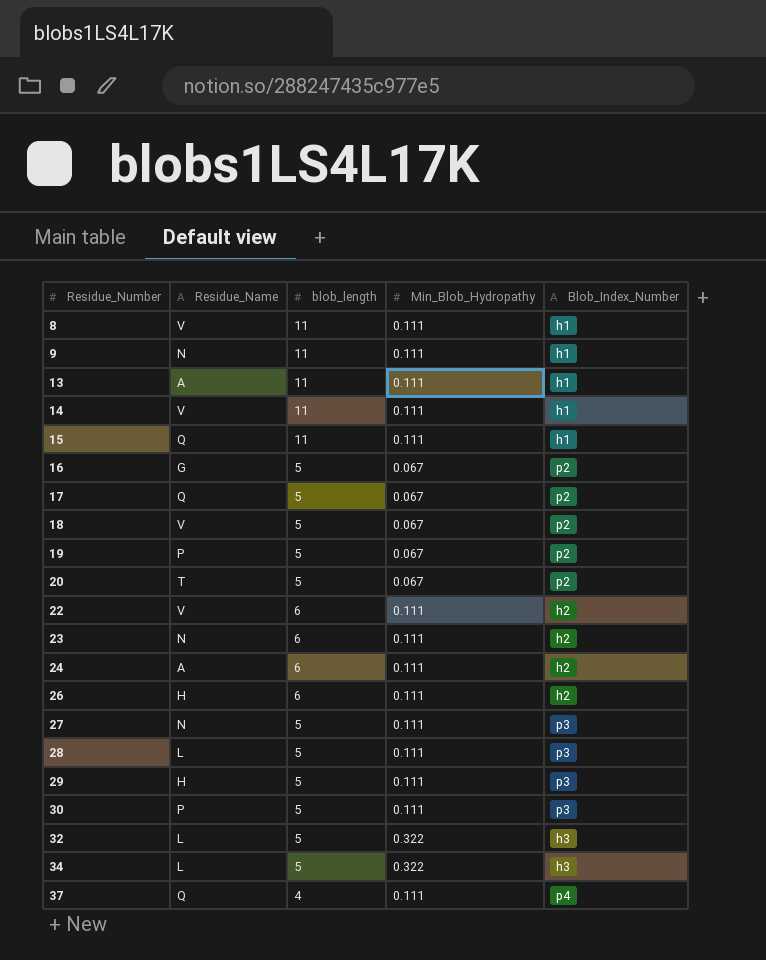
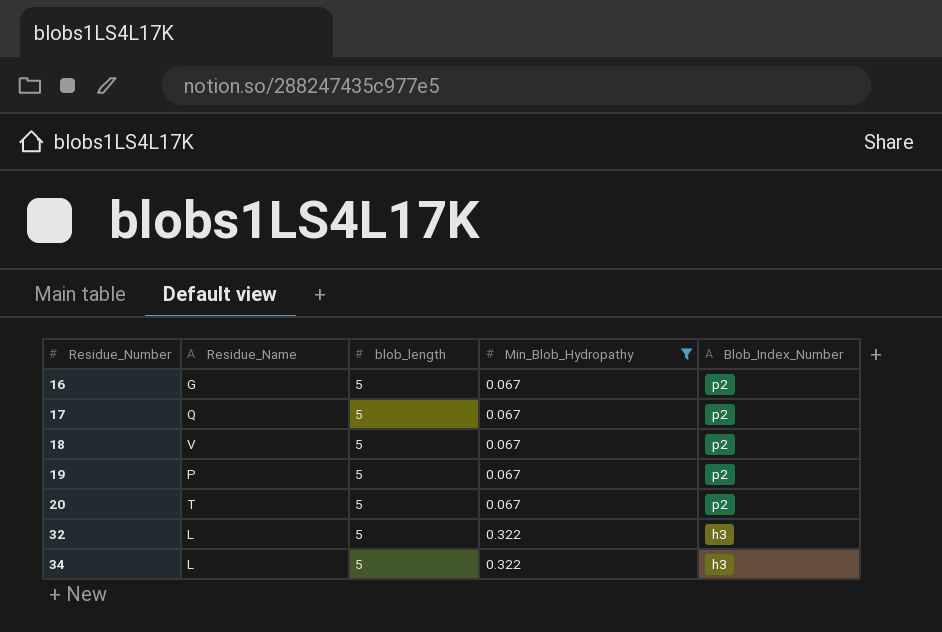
filter: none -> Min_Blob_Hydropathy != 0.111

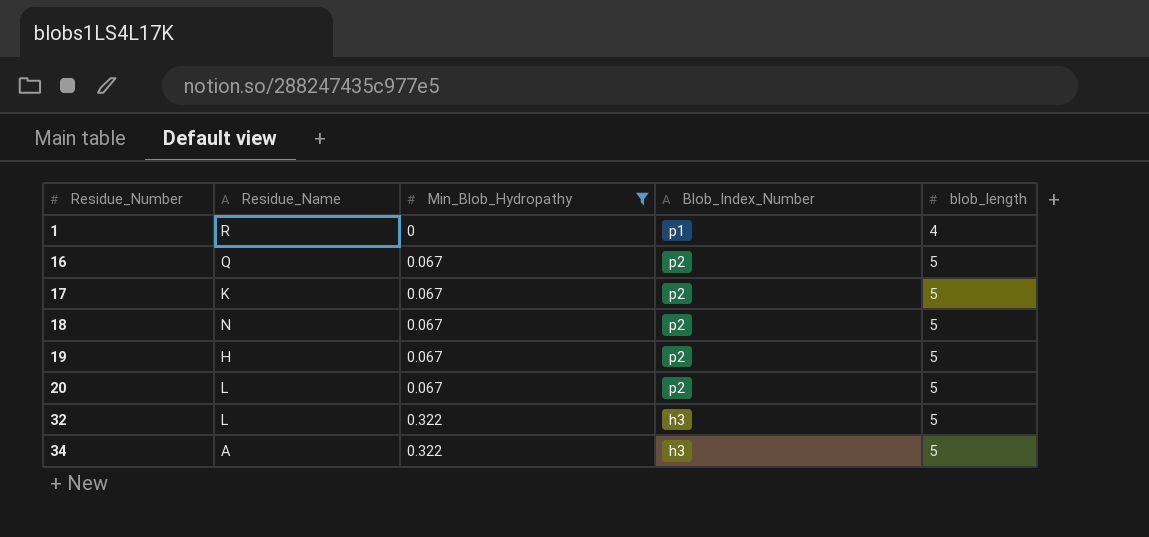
column blob_length | position: 3 -> 5
row 1: none -> R | 0 | p1 | 4
16 | Residue_Name: G -> Q
17 | Residue_Name: Q -> K
18 | Residue_Name: V -> N
19 | Residue_Name: P -> H
20 | Residue_Name: T -> L
34 | Residue_Name: L -> A

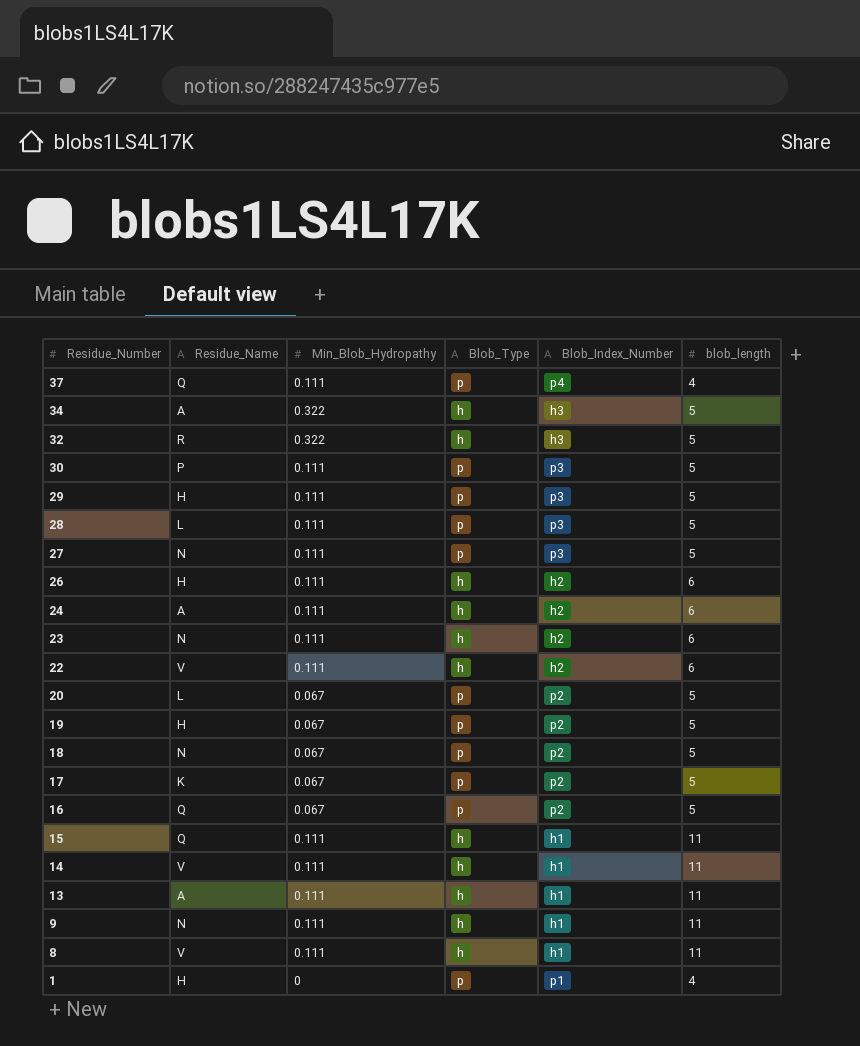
filter: Min_Blob_Hydropathy != 0.111 -> none
row order: Residue_Number ascending -> Residue_Number descending
column Blob_Type | position: none -> 4
32 | Residue_Name: L -> R
1 | Residue_Name: R -> H

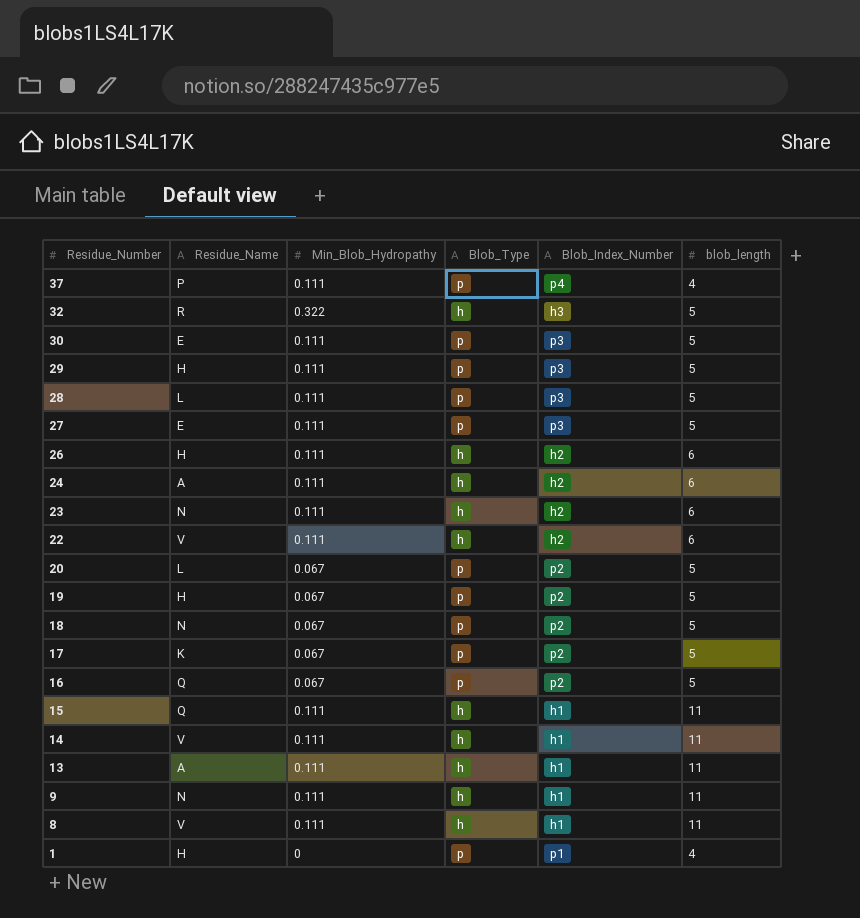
row 34: A | 0.322 | h | h3 | 5 -> none
37 | Residue_Name: Q -> P
30 | Residue_Name: P -> E
27 | Residue_Name: N -> E

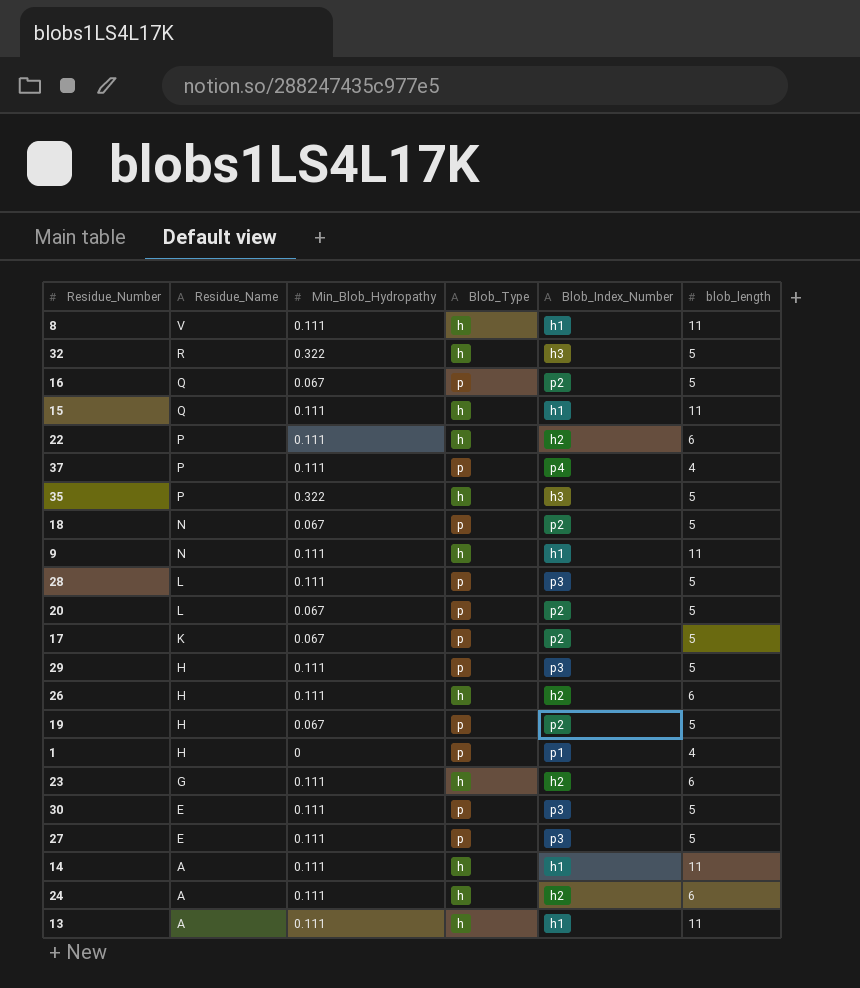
row order: Residue_Number descending -> Residue_Name descending
22 | Residue_Name: V -> P
row 35: none -> P | 0.322 | h | h3 | 5
23 | Residue_Name: N -> G
14 | Residue_Name: V -> A

